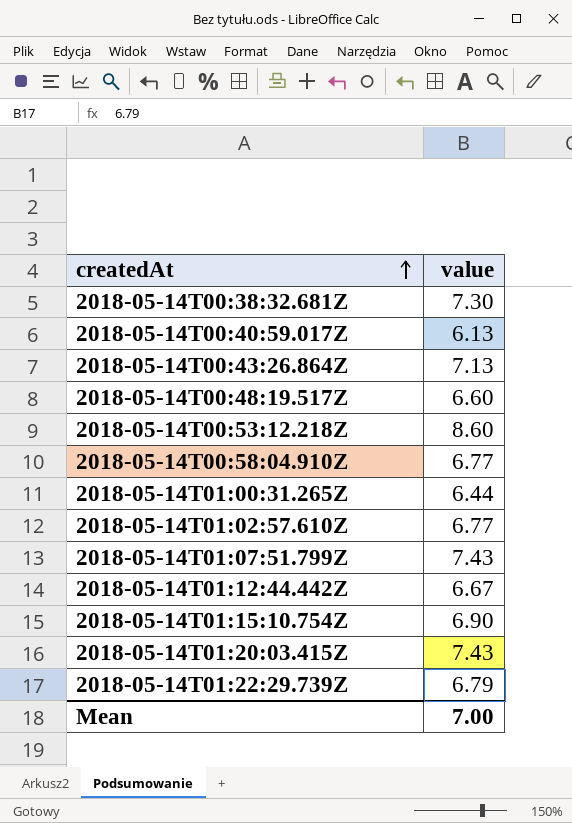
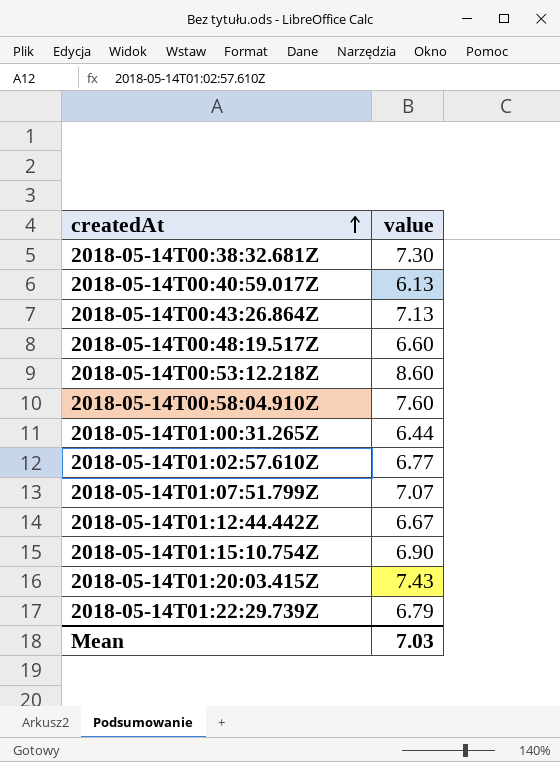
2018-05-14T00:58:04.910Z | value: 6.77 -> 7.60
2018-05-14T01:07:51.799Z | value: 7.43 -> 7.07
Mean | value: 7.00 -> 7.03

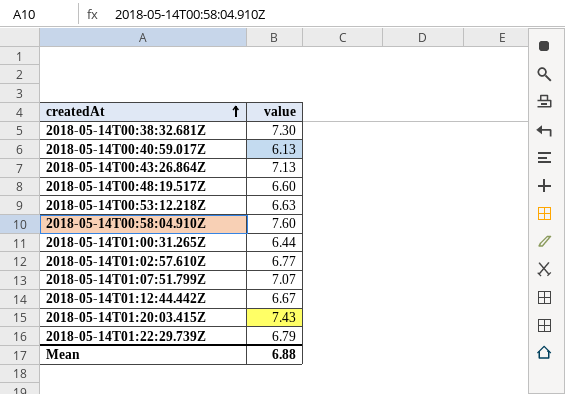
row 2018-05-14T01:15:10.754Z: 6.90 -> none
2018-05-14T00:53:12.218Z | value: 8.60 -> 6.63
Mean | value: 7.03 -> 6.88

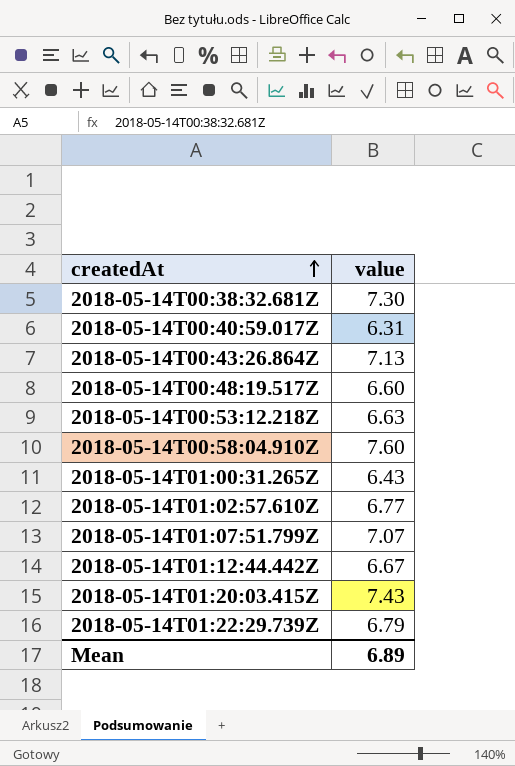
2018-05-14T00:40:59.017Z | value: 6.13 -> 6.31
2018-05-14T01:00:31.265Z | value: 6.44 -> 6.43
Mean | value: 6.88 -> 6.89

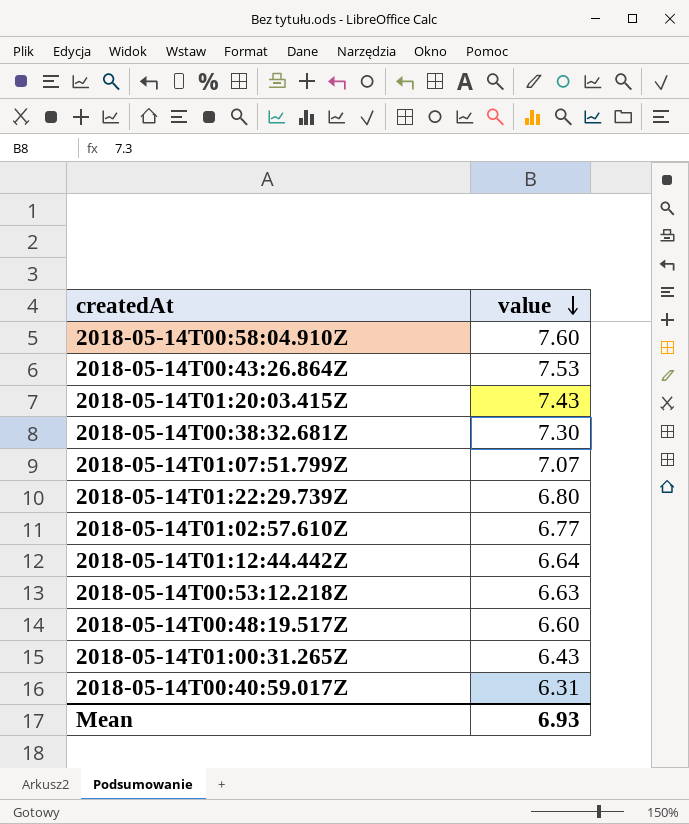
row order: createdAt ascending -> value descending
2018-05-14T00:43:26.864Z | value: 7.13 -> 7.53
2018-05-14T01:22:29.739Z | value: 6.79 -> 6.80
2018-05-14T01:12:44.442Z | value: 6.67 -> 6.64
Mean | value: 6.89 -> 6.93

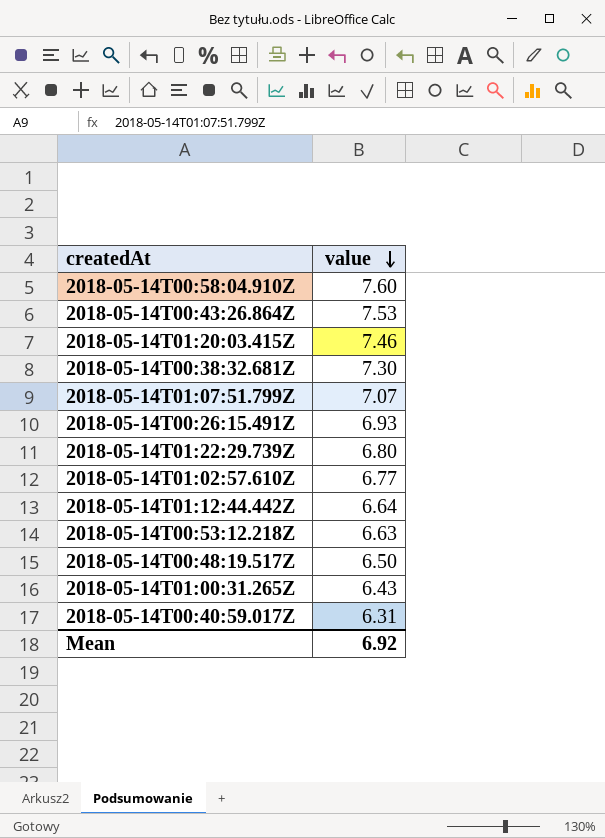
2018-05-14T01:20:03.415Z | value: 7.43 -> 7.46
row 2018-05-14T00:26:15.491Z: none -> 6.93
2018-05-14T00:48:19.517Z | value: 6.60 -> 6.50
Mean | value: 6.93 -> 6.92

